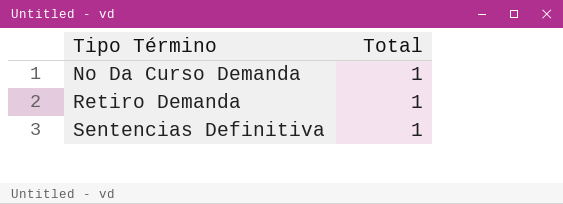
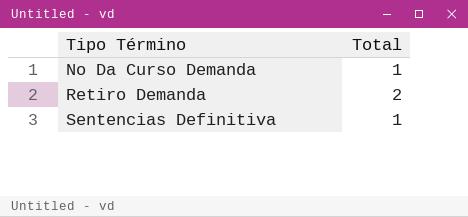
Retiro Demanda | Total: 1 -> 2

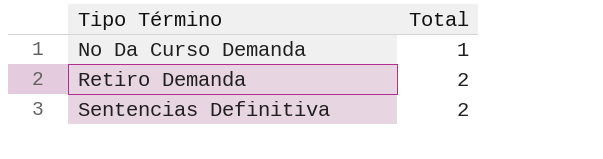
Sentencias Definitiva | Total: 1 -> 2

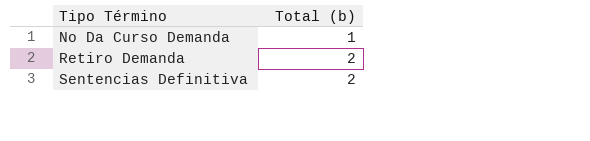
column name: Total -> Total (b)

